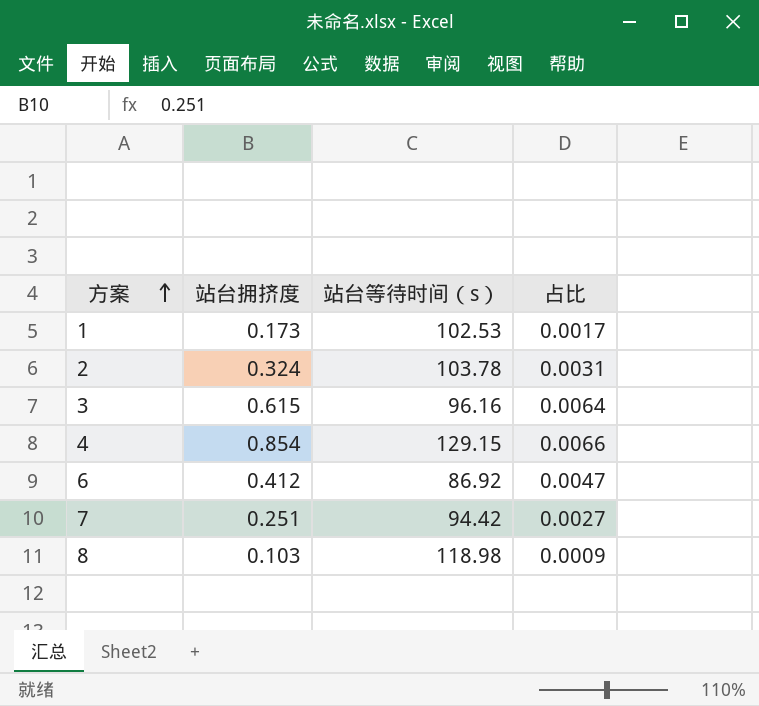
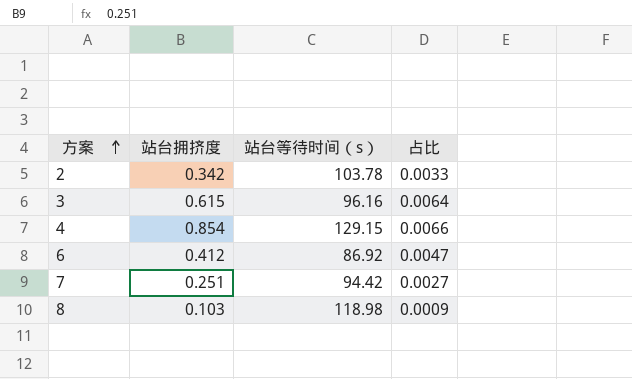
row 1: 0.173 | 102.53 | 0.0017 -> none
2 | 站台拥挤度: 0.324 -> 0.342
2 | 占比: 0.0031 -> 0.0033

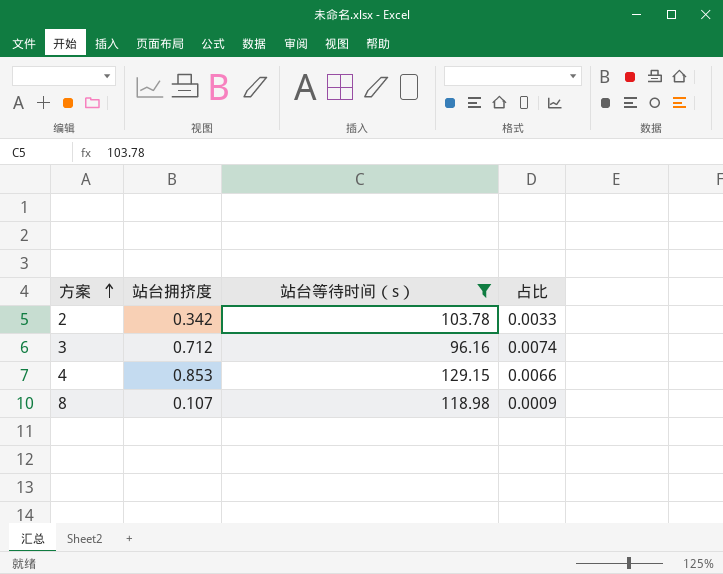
filter: none -> 站台等待时间（s） >= 96.16
3 | 站台拥挤度: 0.615 -> 0.712
3 | 占比: 0.0064 -> 0.0074
4 | 站台拥挤度: 0.854 -> 0.853
8 | 站台拥挤度: 0.103 -> 0.107

